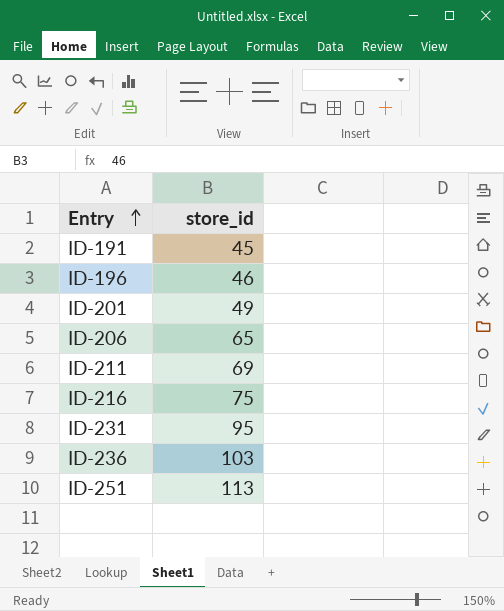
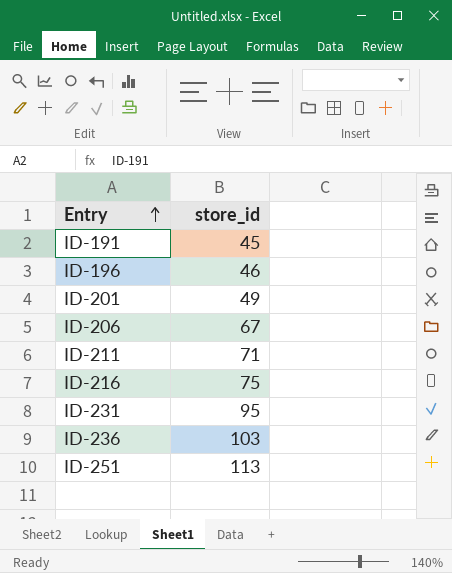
ID-206 | store_id: 65 -> 67
ID-211 | store_id: 69 -> 71

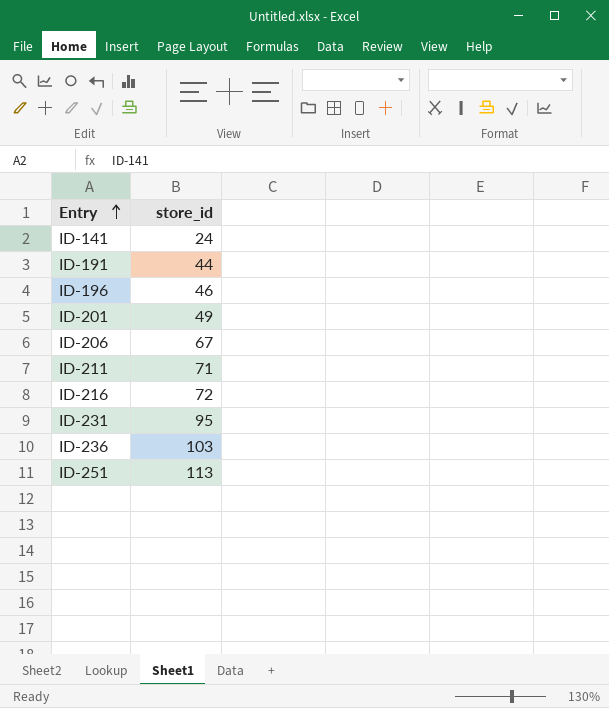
row ID-141: none -> 24
ID-191 | store_id: 45 -> 44
ID-216 | store_id: 75 -> 72

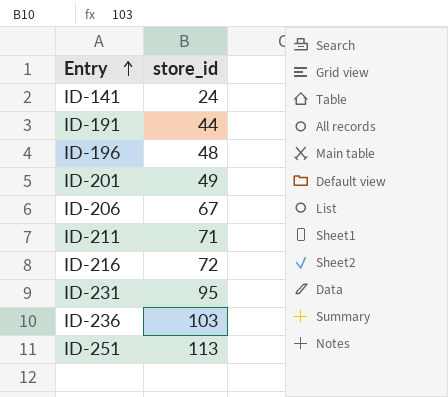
ID-196 | store_id: 46 -> 48

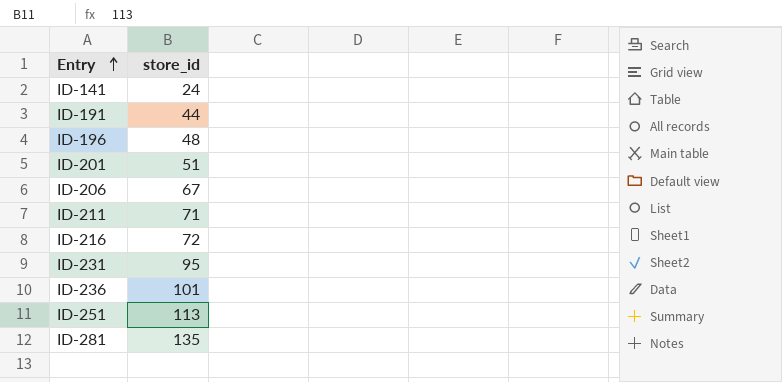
ID-201 | store_id: 49 -> 51
ID-236 | store_id: 103 -> 101
row ID-281: none -> 135

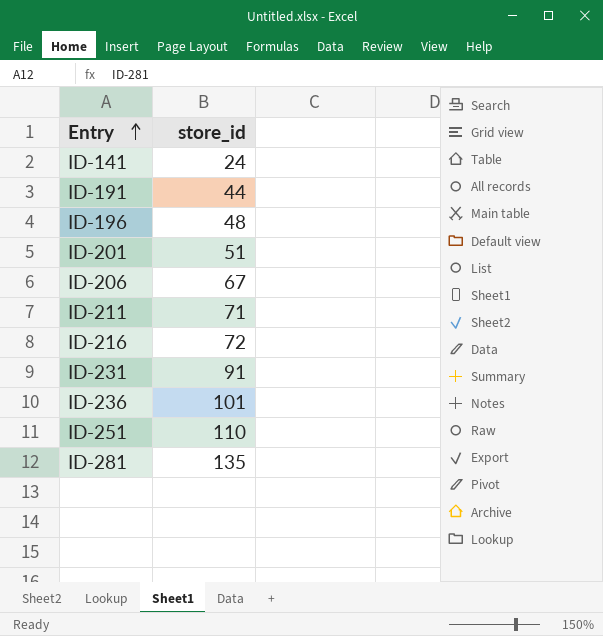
ID-231 | store_id: 95 -> 91
ID-251 | store_id: 113 -> 110

